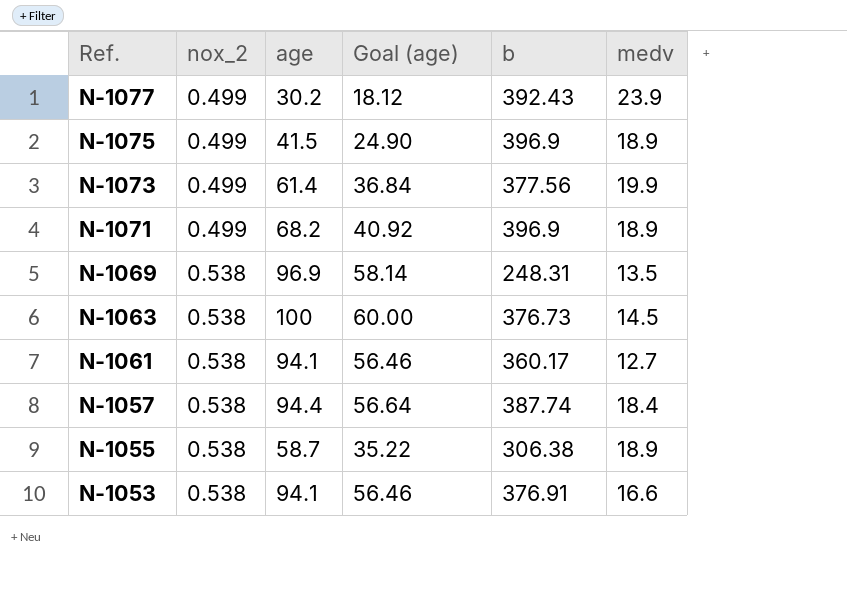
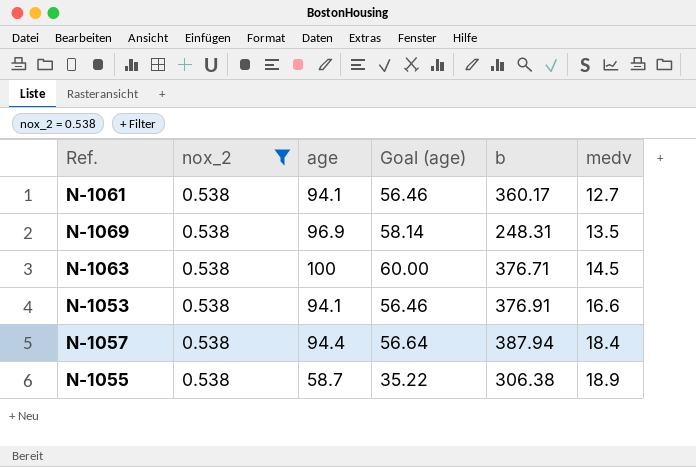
filter: none -> nox_2 = 0.538
row order: Ref. descending -> medv ascending
N-1063 | b: 376.73 -> 376.71
N-1057 | b: 387.74 -> 387.94

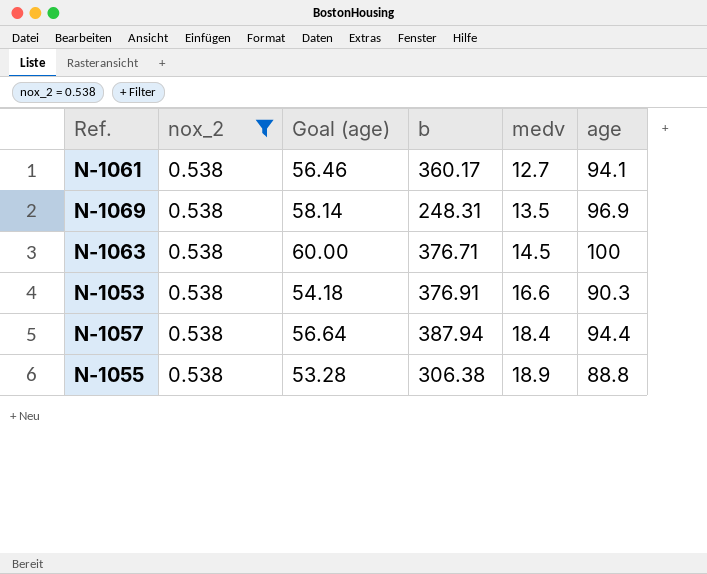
column age | position: 3 -> 6
N-1053 | Goal (age): 56.46 -> 54.18
N-1053 | age: 94.1 -> 90.3
N-1055 | Goal (age): 35.22 -> 53.28
N-1055 | age: 58.7 -> 88.8

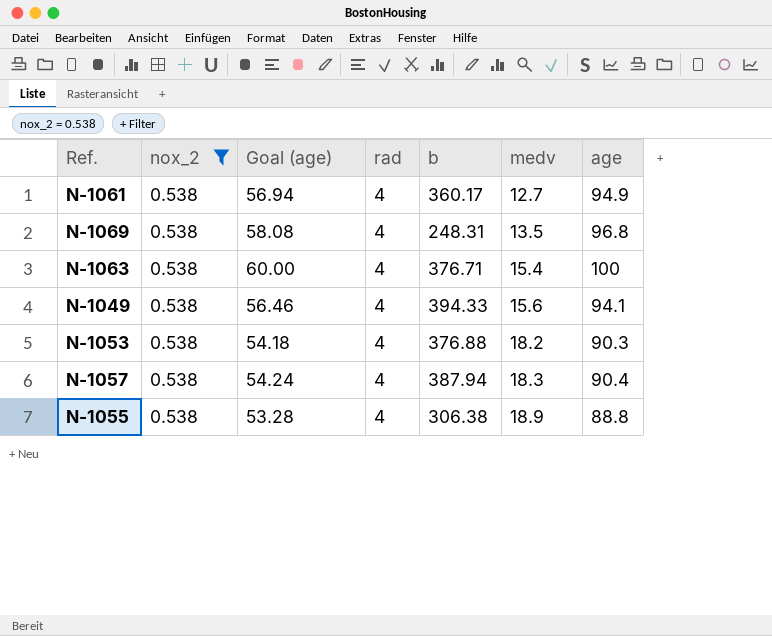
column rad | position: none -> 4
N-1061 | Goal (age): 56.46 -> 56.94
N-1061 | age: 94.1 -> 94.9
N-1069 | Goal (age): 58.14 -> 58.08
N-1069 | age: 96.9 -> 96.8
N-1063 | medv: 14.5 -> 15.4
row N-1049: none -> 0.538 | 56.46 | 4 | 394.33 | 15.6 | 94.1
N-1053 | b: 376.91 -> 376.88
N-1053 | medv: 16.6 -> 18.2
N-1057 | Goal (age): 56.64 -> 54.24
N-1057 | medv: 18.4 -> 18.3
N-1057 | age: 94.4 -> 90.4

